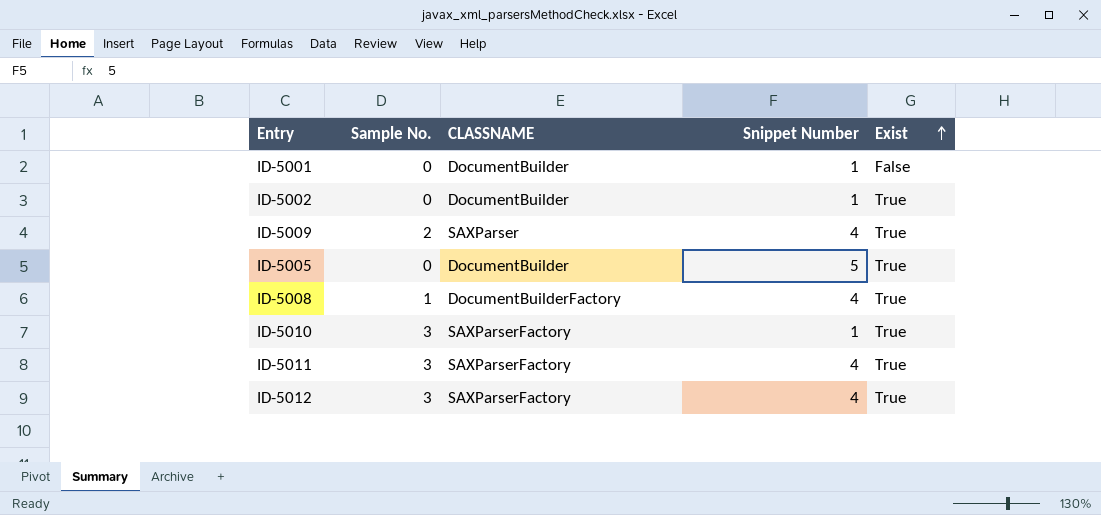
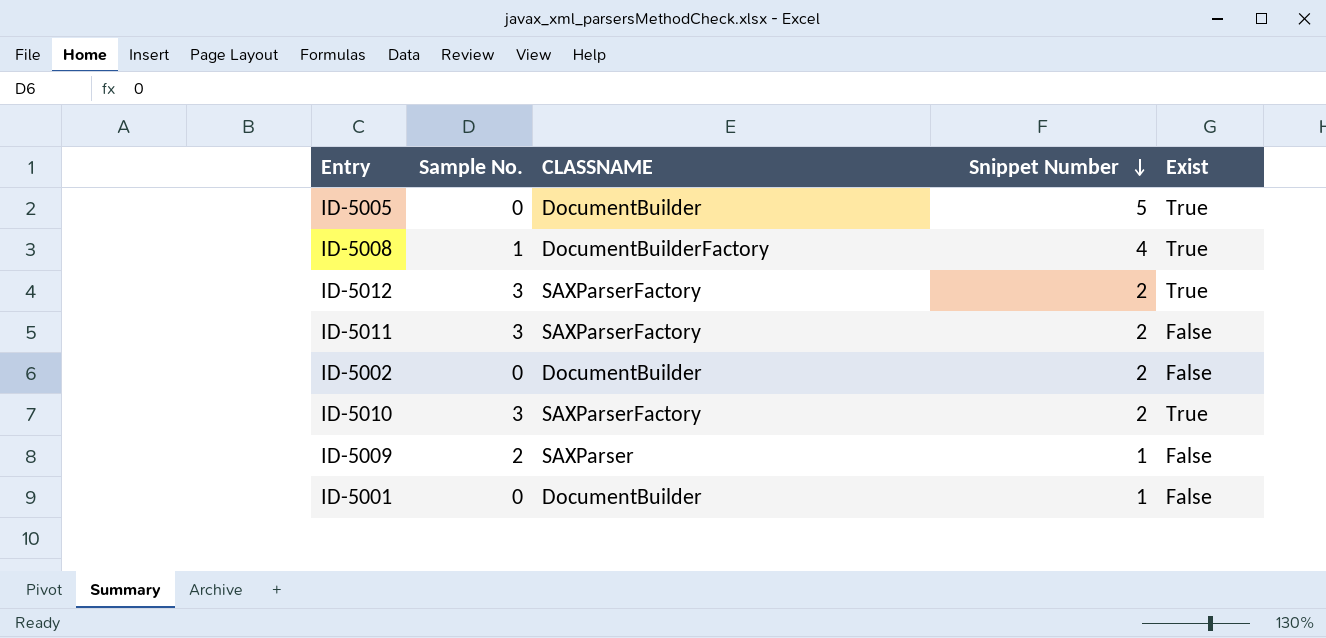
row order: Exist ascending -> Snippet Number descending
ID-5012 | Snippet Number: 4 -> 2
ID-5011 | Snippet Number: 4 -> 2
ID-5011 | Exist: True -> False
ID-5002 | Snippet Number: 1 -> 2
ID-5002 | Exist: True -> False
ID-5010 | Snippet Number: 1 -> 2
ID-5009 | Snippet Number: 4 -> 1
ID-5009 | Exist: True -> False

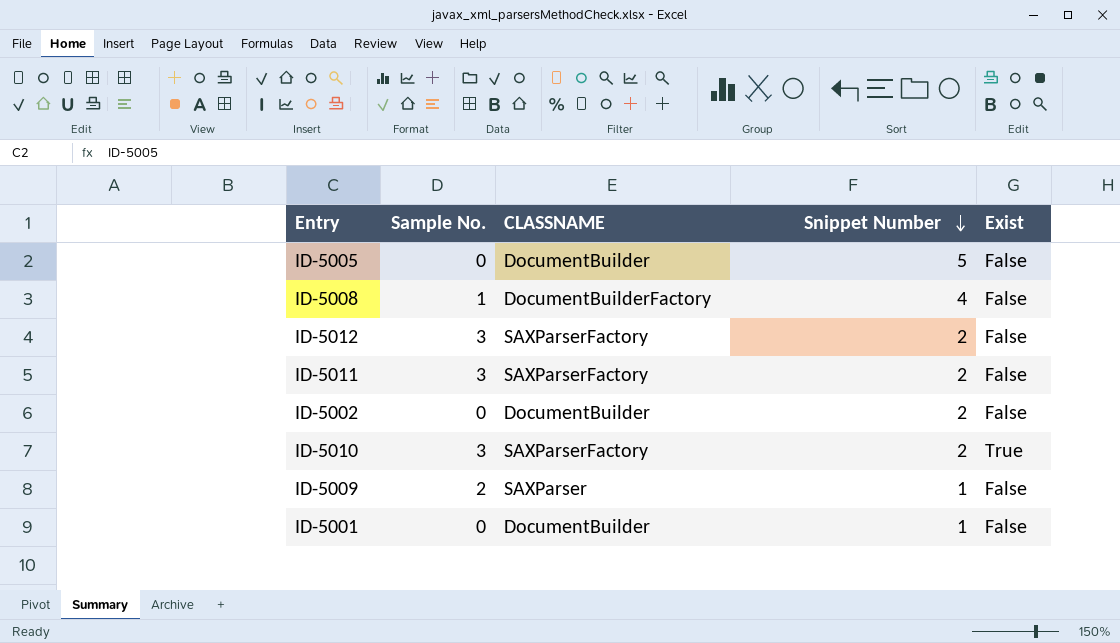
ID-5005 | Exist: True -> False
ID-5008 | Exist: True -> False
ID-5012 | Exist: True -> False

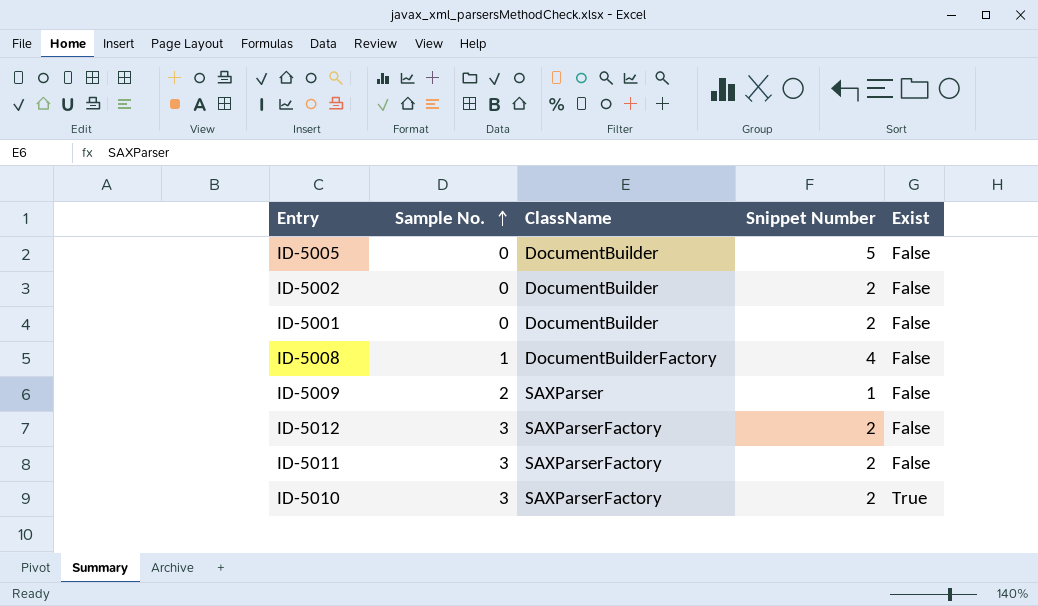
row order: Snippet Number descending -> Sample No. ascending
column name: CLASSNAME -> ClassName
ID-5001 | Snippet Number: 1 -> 2

